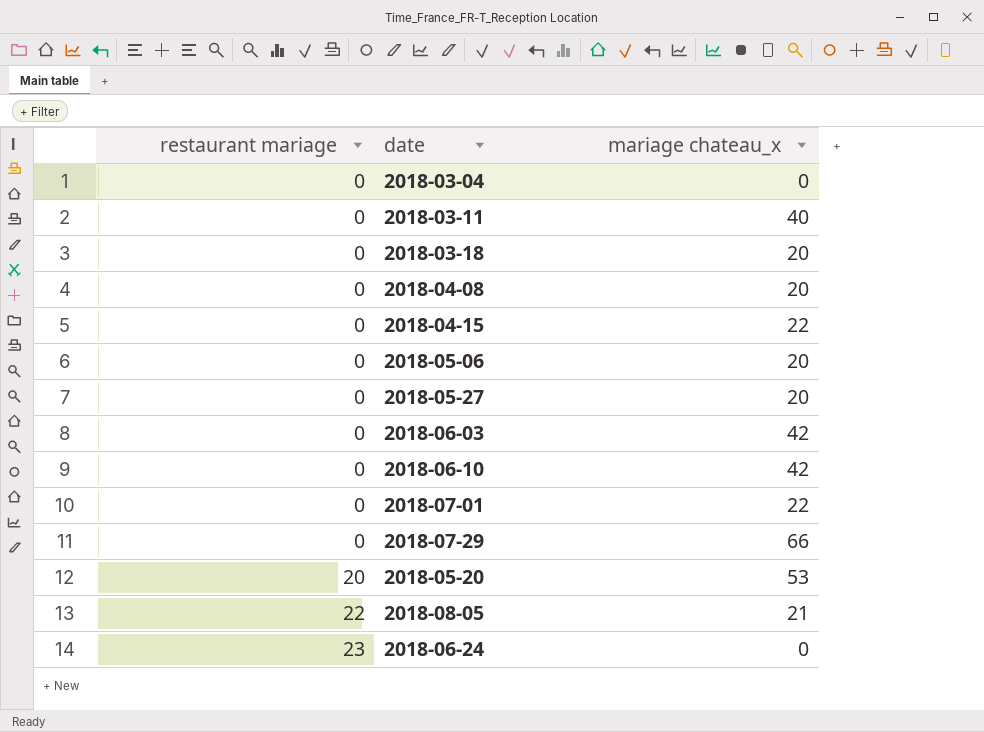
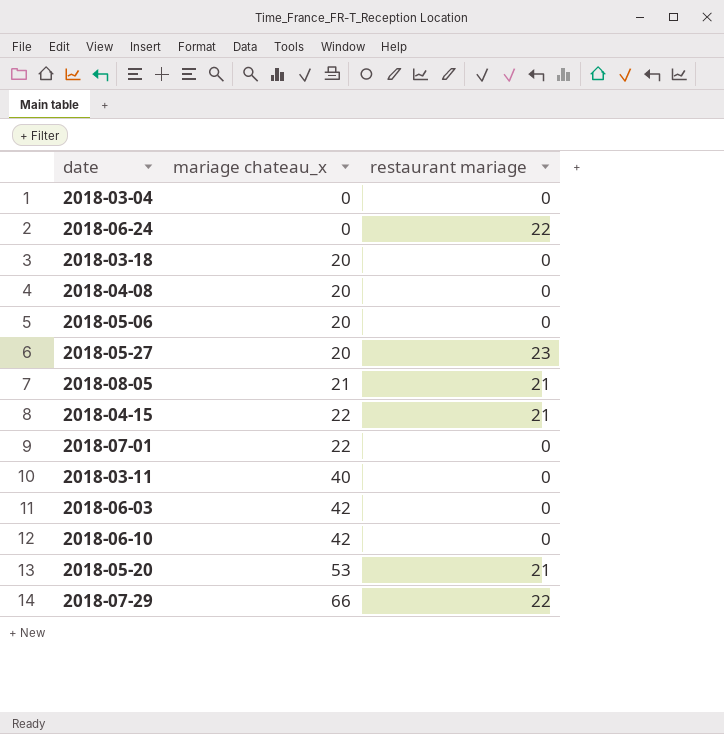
row order: restaurant mariage ascending -> mariage chateau_x ascending
column restaurant mariage | position: 1 -> 3
2018-06-24 | restaurant mariage: 23 -> 22
2018-05-27 | restaurant mariage: 0 -> 23
2018-08-05 | restaurant mariage: 22 -> 21
2018-04-15 | restaurant mariage: 0 -> 21
2018-05-20 | restaurant mariage: 20 -> 21
2018-07-29 | restaurant mariage: 0 -> 22

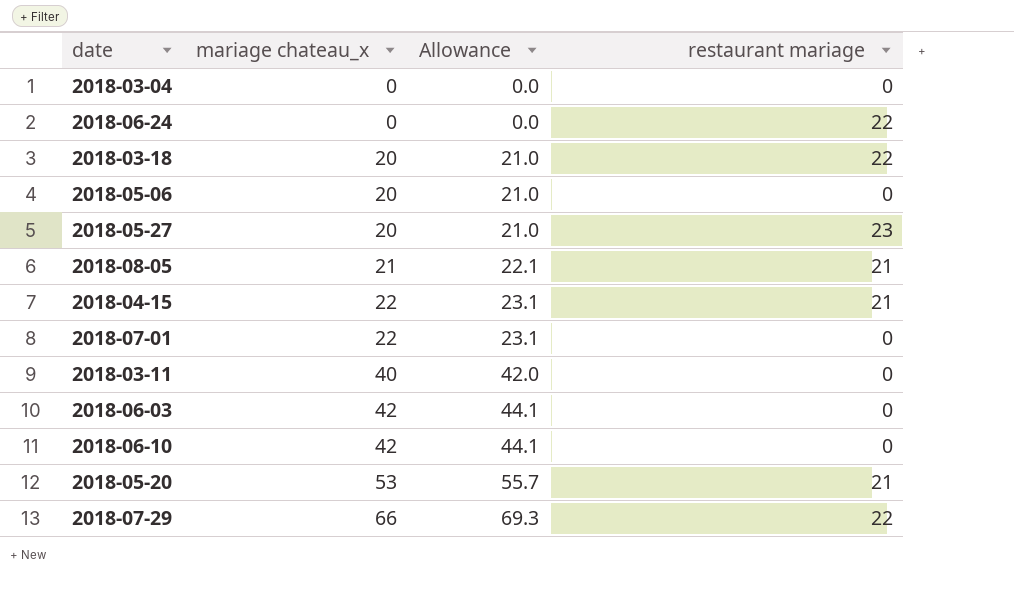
column Allowance | formula: none -> [mariage chateau_x] * 1.05
row 2018-04-08: 20 | 0 -> none
2018-03-18 | restaurant mariage: 0 -> 22

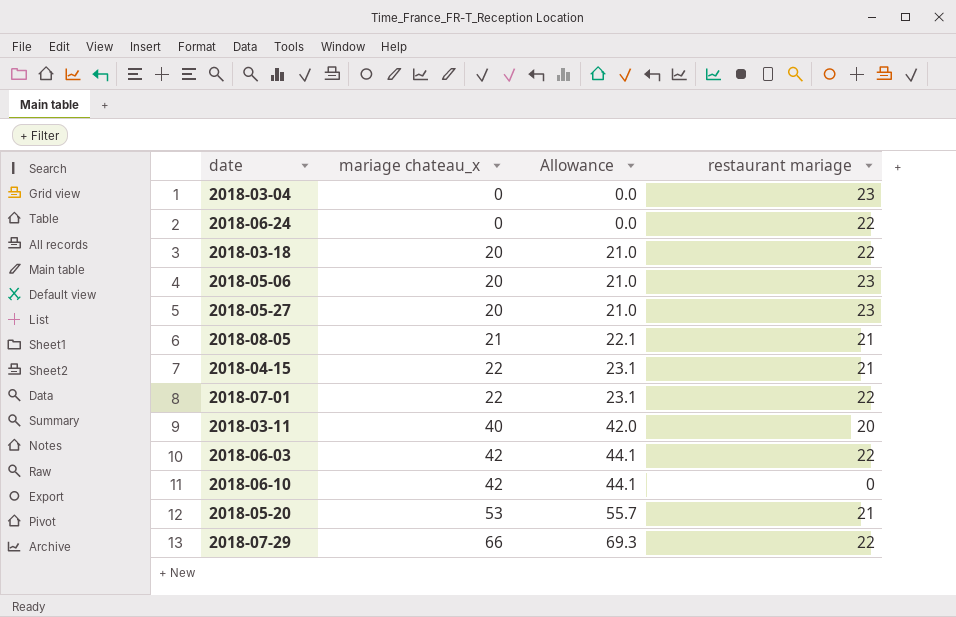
2018-03-04 | restaurant mariage: 0 -> 23
2018-05-06 | restaurant mariage: 0 -> 23
2018-07-01 | restaurant mariage: 0 -> 22
2018-03-11 | restaurant mariage: 0 -> 20
2018-06-03 | restaurant mariage: 0 -> 22

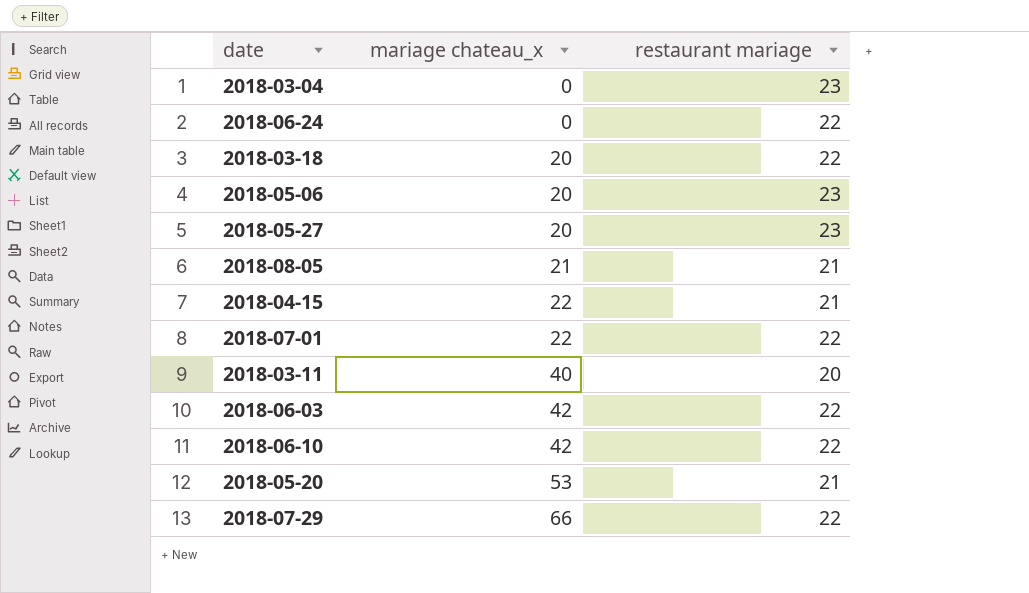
column Allowance | formula: [mariage chateau_x] * 1.05 -> none
2018-06-10 | restaurant mariage: 0 -> 22

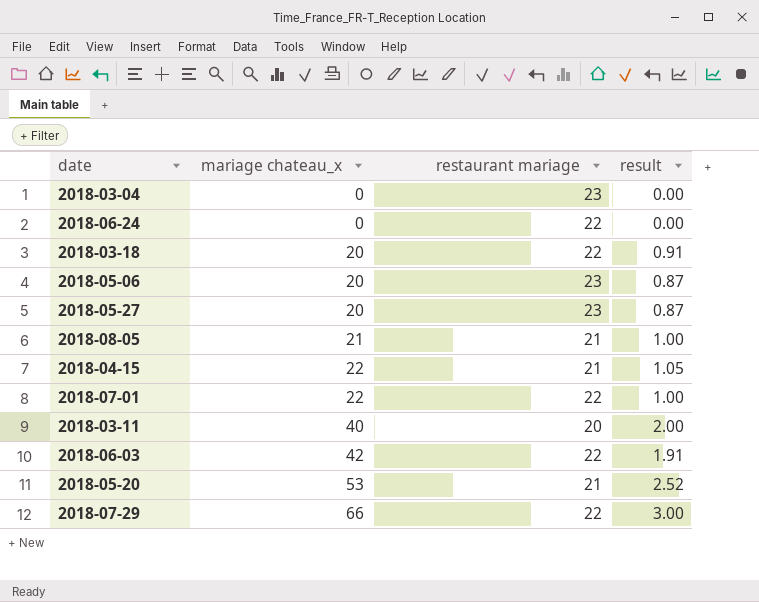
column result | formula: none -> [mariage chateau_x] / [restaurant mariage]
row 2018-06-10: 42 | 22 -> none

